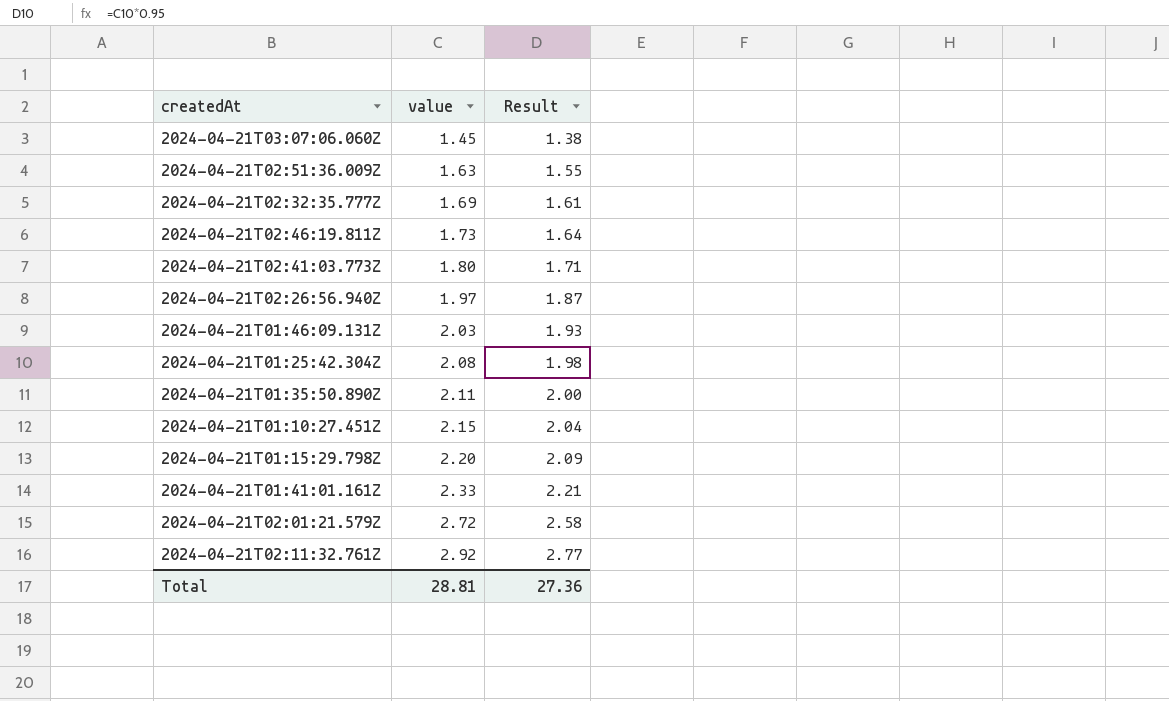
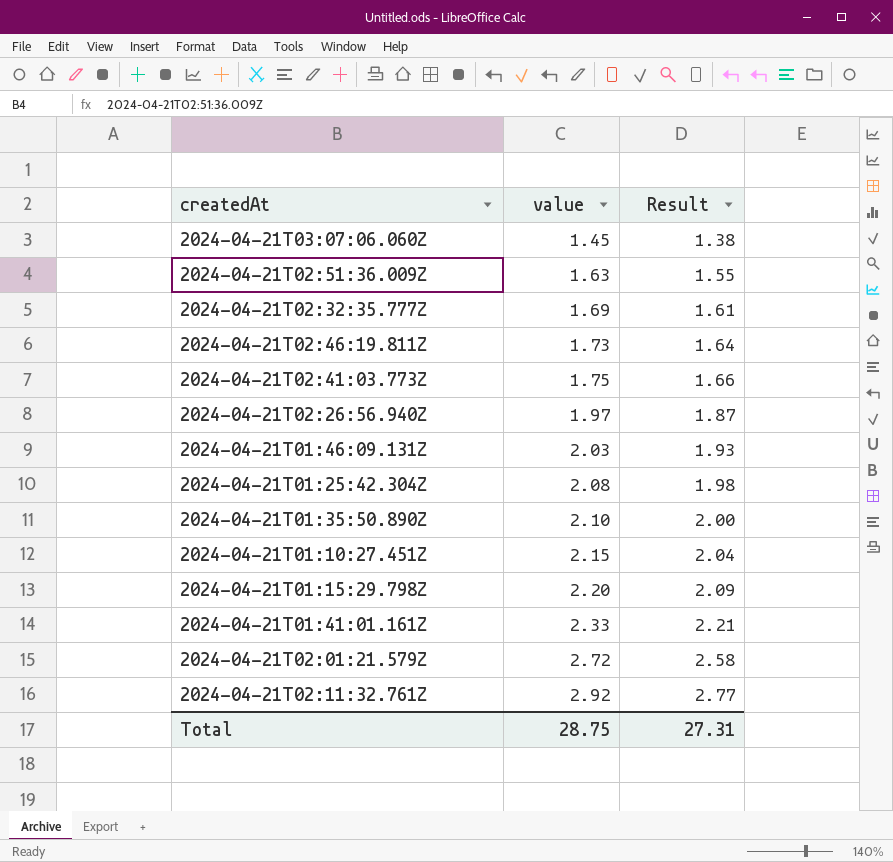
2024-04-21T02:41:03.773Z | value: 1.80 -> 1.75
2024-04-21T02:41:03.773Z | Result: 1.71 -> 1.66
2024-04-21T01:35:50.890Z | value: 2.11 -> 2.10
Total | value: 28.81 -> 28.75
Total | Result: 27.36 -> 27.31

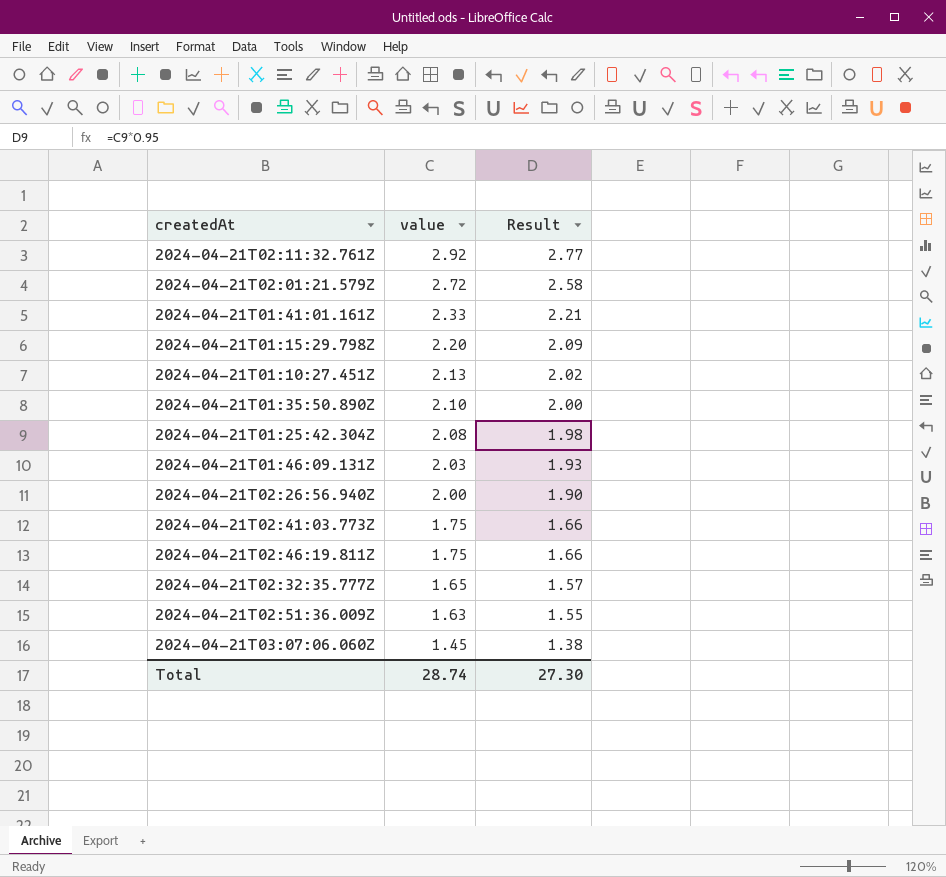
row order: value ascending -> value descending
2024-04-21T01:10:27.451Z | value: 2.15 -> 2.13
2024-04-21T01:10:27.451Z | Result: 2.04 -> 2.02
2024-04-21T02:26:56.940Z | value: 1.97 -> 2.00
2024-04-21T02:26:56.940Z | Result: 1.87 -> 1.90
2024-04-21T02:46:19.811Z | value: 1.73 -> 1.75
2024-04-21T02:46:19.811Z | Result: 1.64 -> 1.66
2024-04-21T02:32:35.777Z | value: 1.69 -> 1.65
2024-04-21T02:32:35.777Z | Result: 1.61 -> 1.57
Total | value: 28.75 -> 28.74
Total | Result: 27.31 -> 27.30

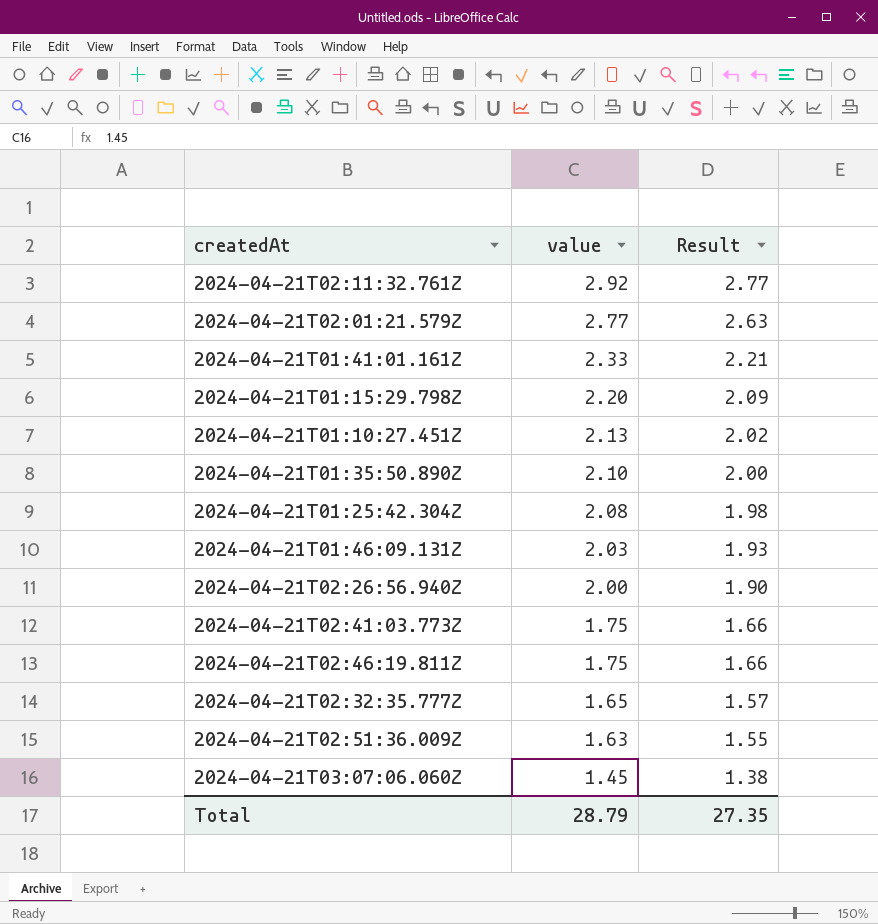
2024-04-21T02:01:21.579Z | value: 2.72 -> 2.77
2024-04-21T02:01:21.579Z | Result: 2.58 -> 2.63
Total | value: 28.74 -> 28.79
Total | Result: 27.30 -> 27.35

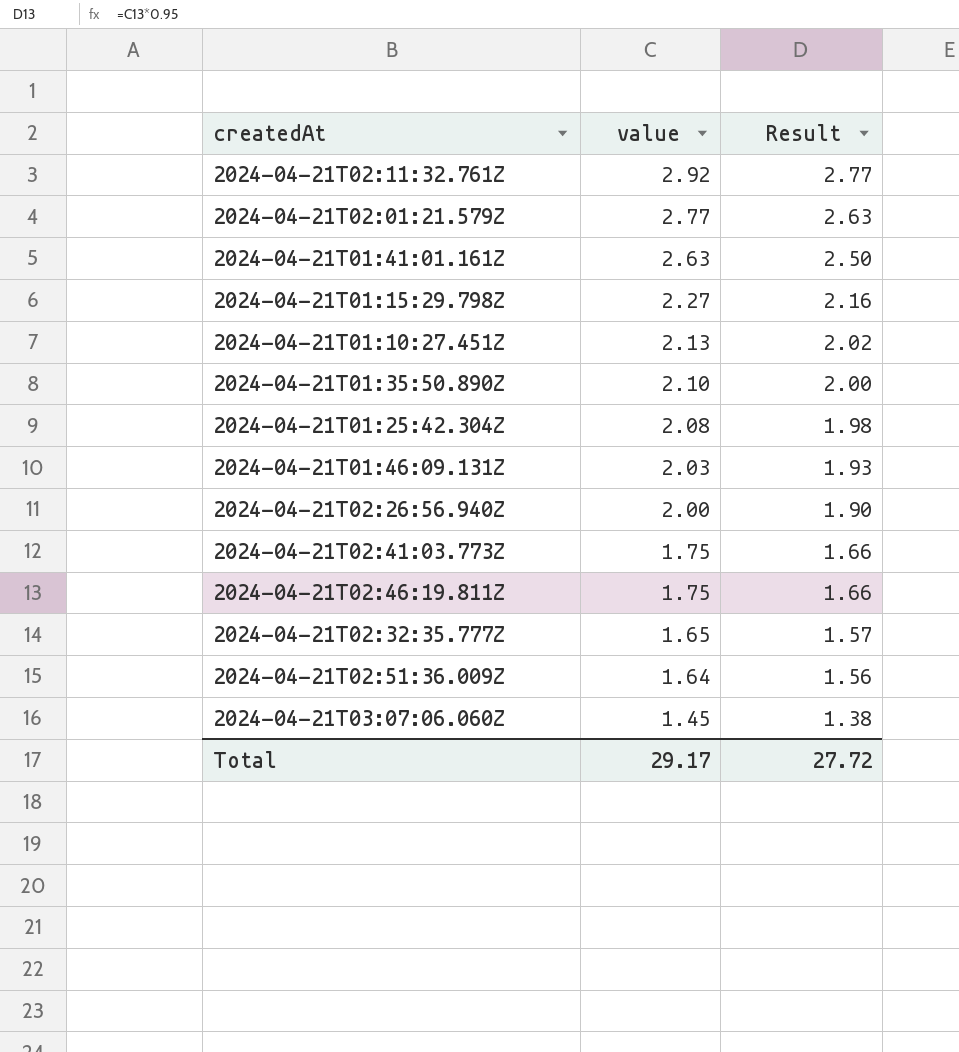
2024-04-21T01:41:01.161Z | value: 2.33 -> 2.63
2024-04-21T01:41:01.161Z | Result: 2.21 -> 2.50
2024-04-21T01:15:29.798Z | value: 2.20 -> 2.27
2024-04-21T01:15:29.798Z | Result: 2.09 -> 2.16
2024-04-21T02:51:36.009Z | value: 1.63 -> 1.64
2024-04-21T02:51:36.009Z | Result: 1.55 -> 1.56
Total | value: 28.79 -> 29.17
Total | Result: 27.35 -> 27.72

